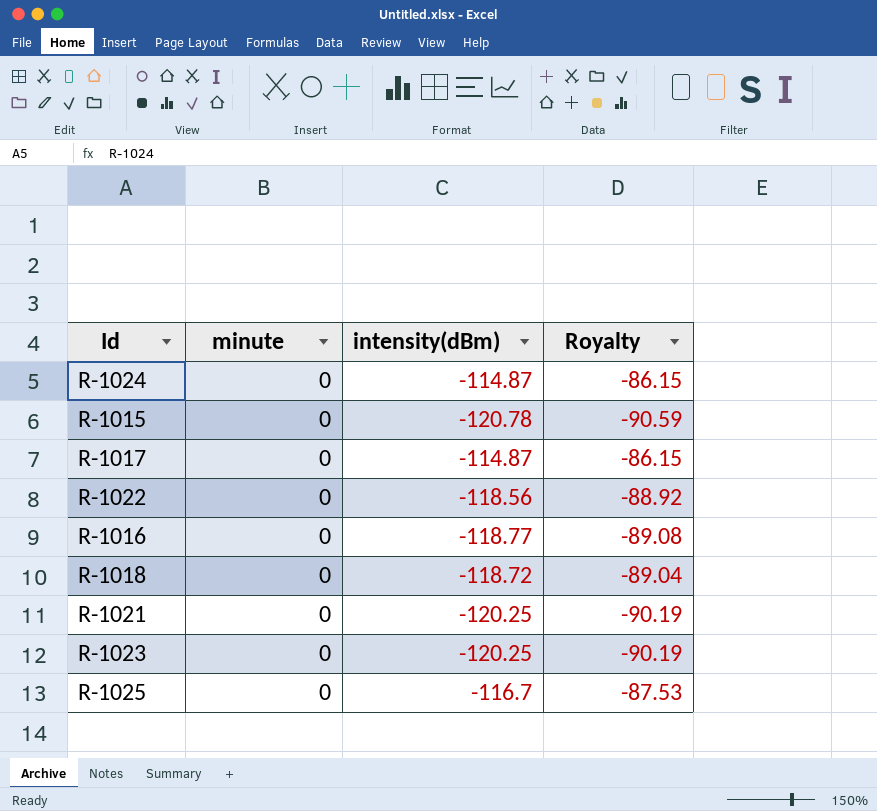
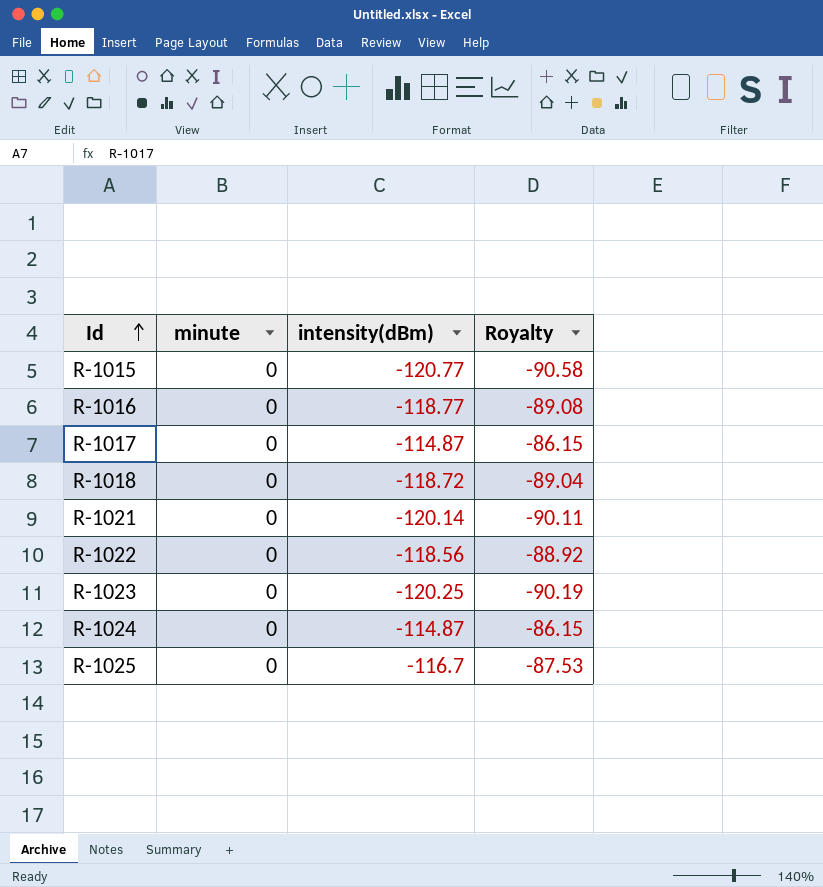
row order: none -> Id ascending
R-1015 | intensity(dBm): -120.78 -> -120.77
R-1015 | Royalty: -90.59 -> -90.58
R-1021 | intensity(dBm): -120.25 -> -120.14
R-1021 | Royalty: -90.19 -> -90.11

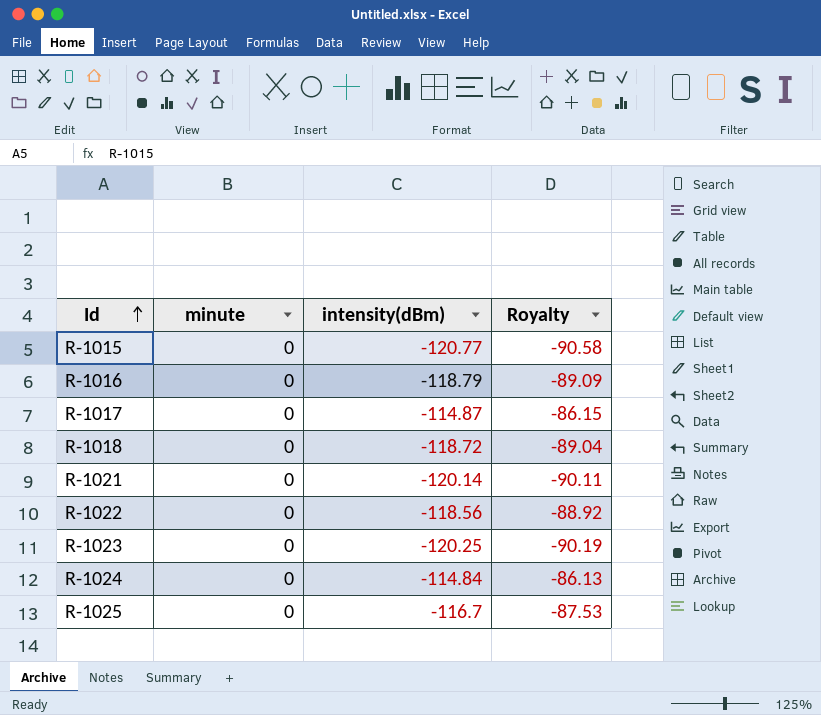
R-1016 | intensity(dBm): -118.77 -> -118.79
R-1016 | Royalty: -89.08 -> -89.09
R-1024 | intensity(dBm): -114.87 -> -114.84
R-1024 | Royalty: -86.15 -> -86.13

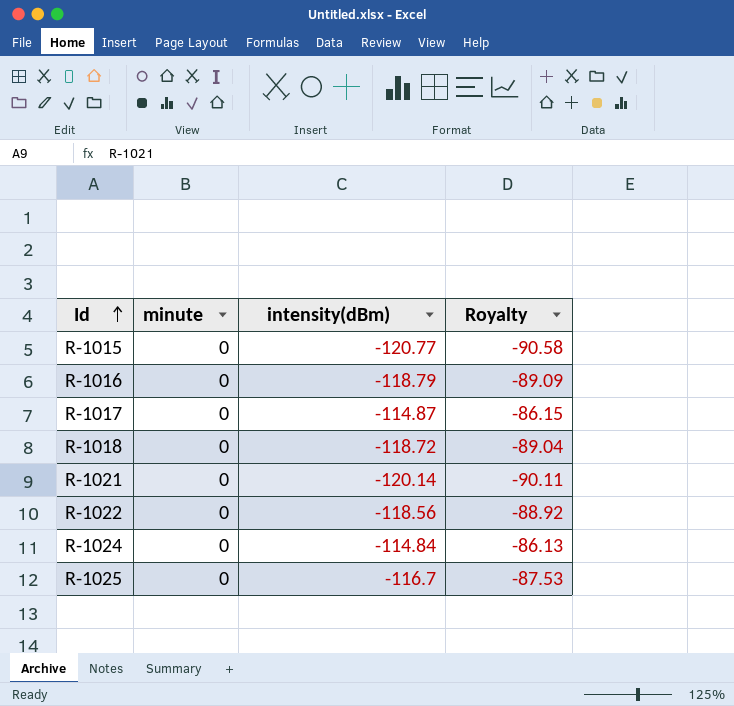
row R-1023: 0 | -120.25 | -90.19 -> none

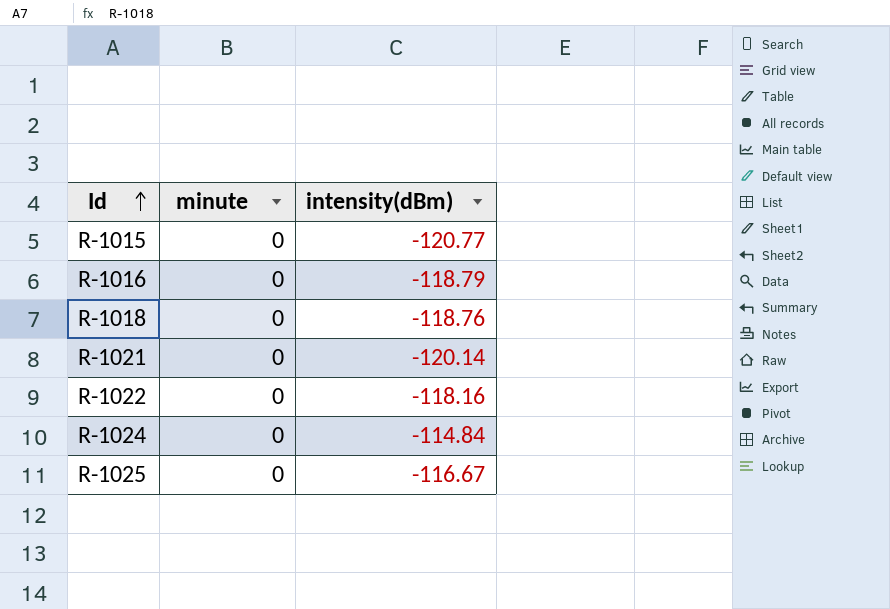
column Royalty | formula: [intensity(dBm)] * 0.75 -> none
row R-1017: 0 | -114.87 | -86.15 -> none
R-1018 | intensity(dBm): -118.72 -> -118.76
R-1022 | intensity(dBm): -118.56 -> -118.16
R-1025 | intensity(dBm): -116.7 -> -116.67

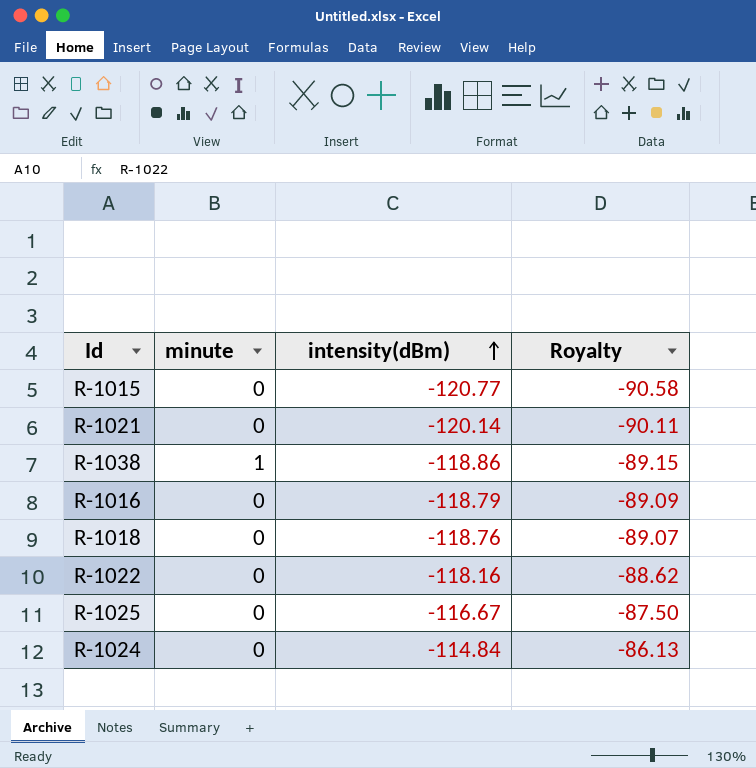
row order: Id ascending -> intensity(dBm) ascending
column Royalty | formula: none -> [intensity(dBm)] * 0.75
row R-1038: none -> 1 | -118.86 | -89.15

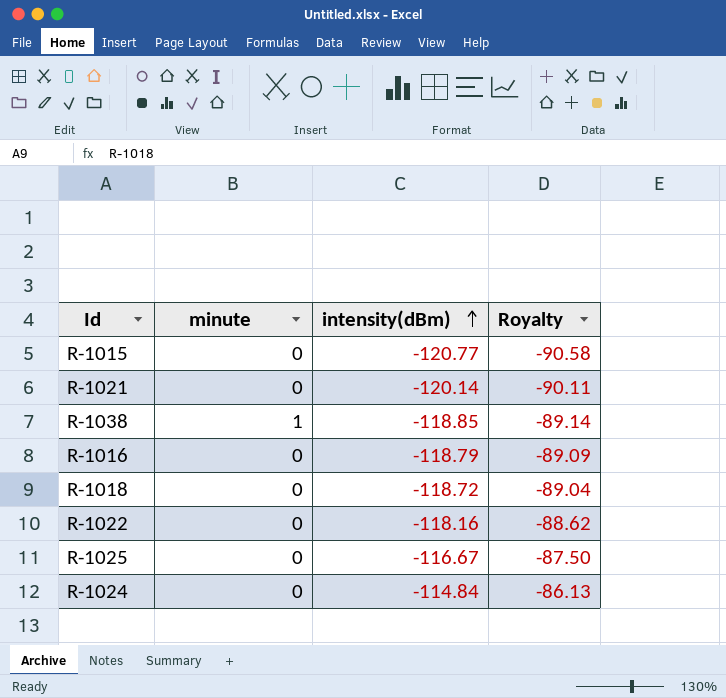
R-1038 | intensity(dBm): -118.86 -> -118.85
R-1038 | Royalty: -89.15 -> -89.14
R-1018 | intensity(dBm): -118.76 -> -118.72
R-1018 | Royalty: -89.07 -> -89.04

